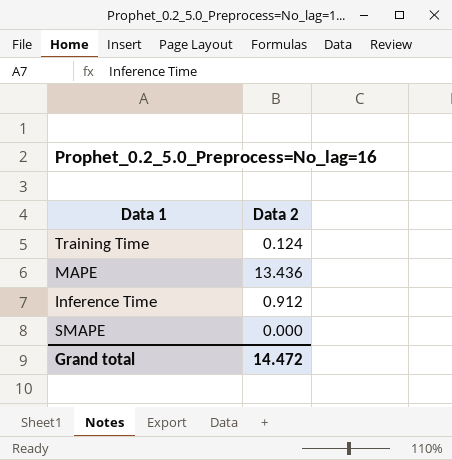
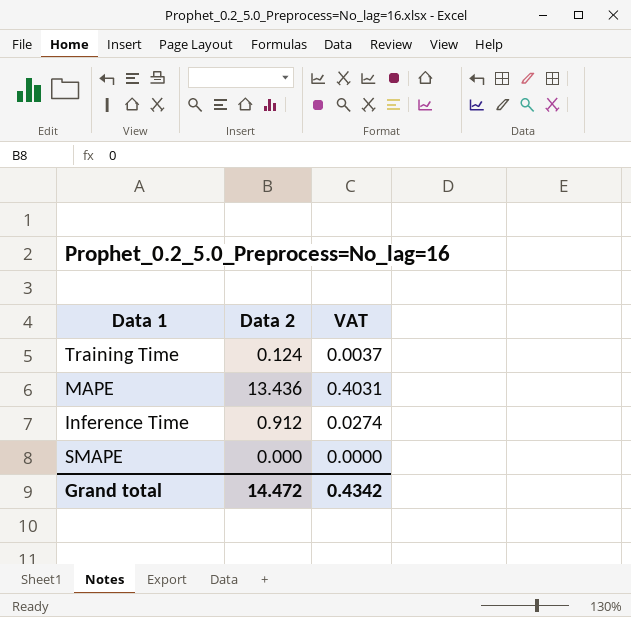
column VAT | formula: none -> [Data 2] * 0.03

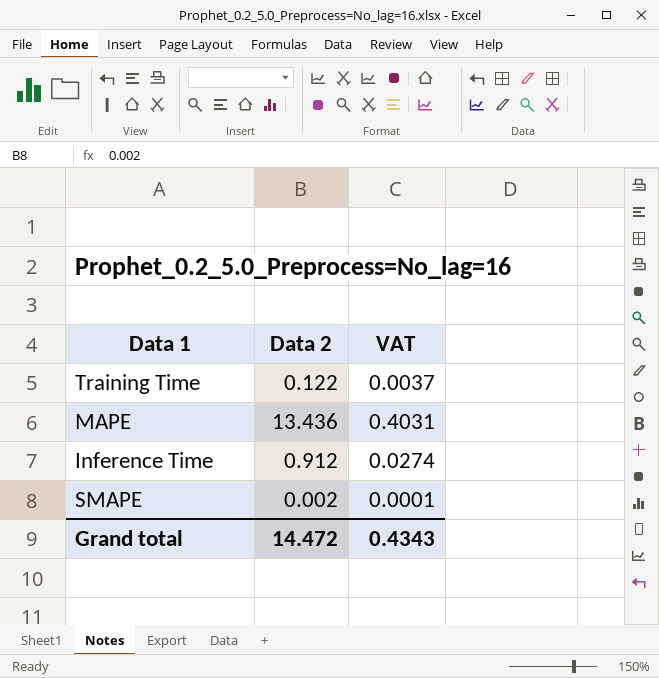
Training Time | Data 2: 0.124 -> 0.122
SMAPE | Data 2: 0.000 -> 0.002
SMAPE | VAT: 0.0000 -> 0.0001
Grand total | VAT: 0.4342 -> 0.4343

